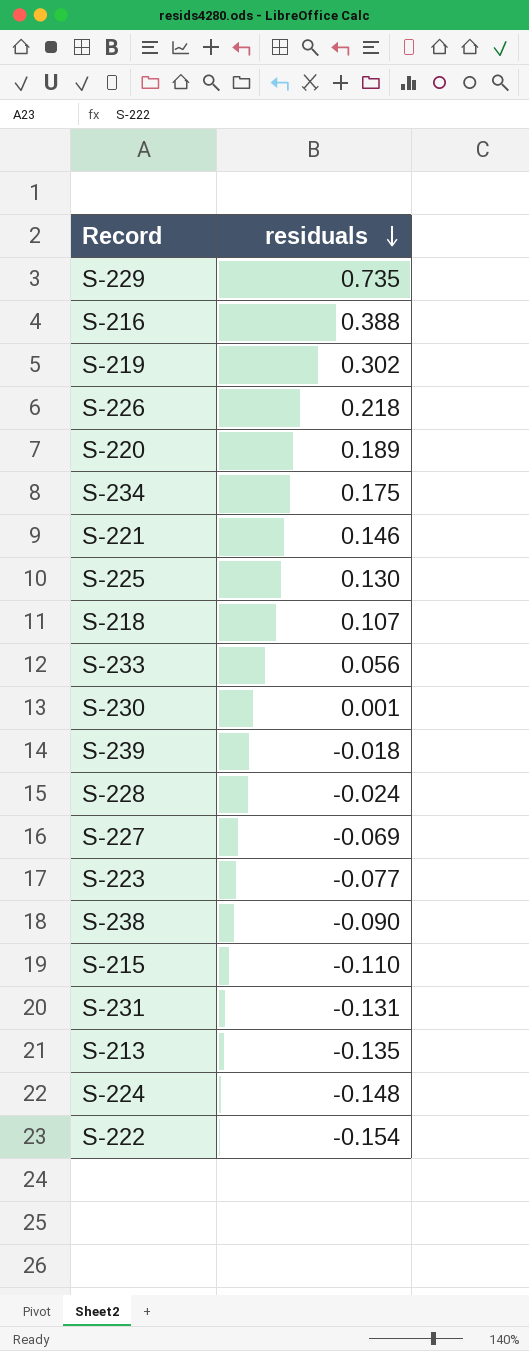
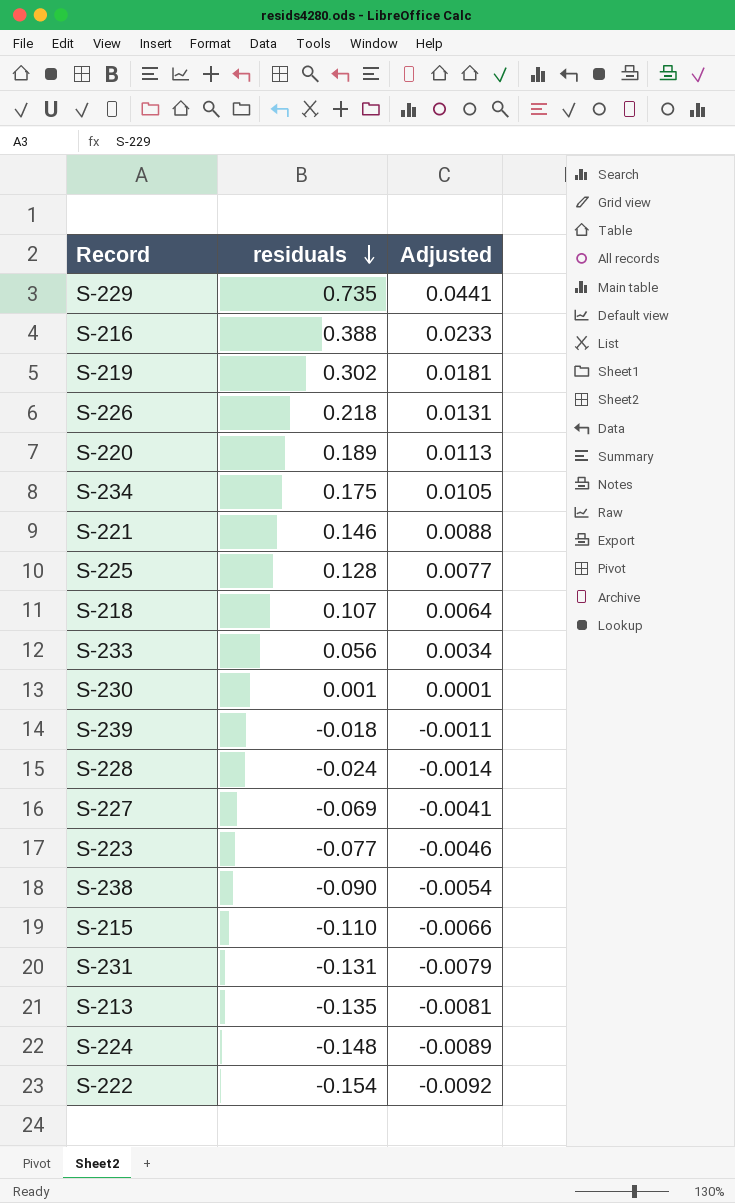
column Adjusted | formula: none -> [residuals] * 0.06
S-225 | residuals: 0.130 -> 0.128

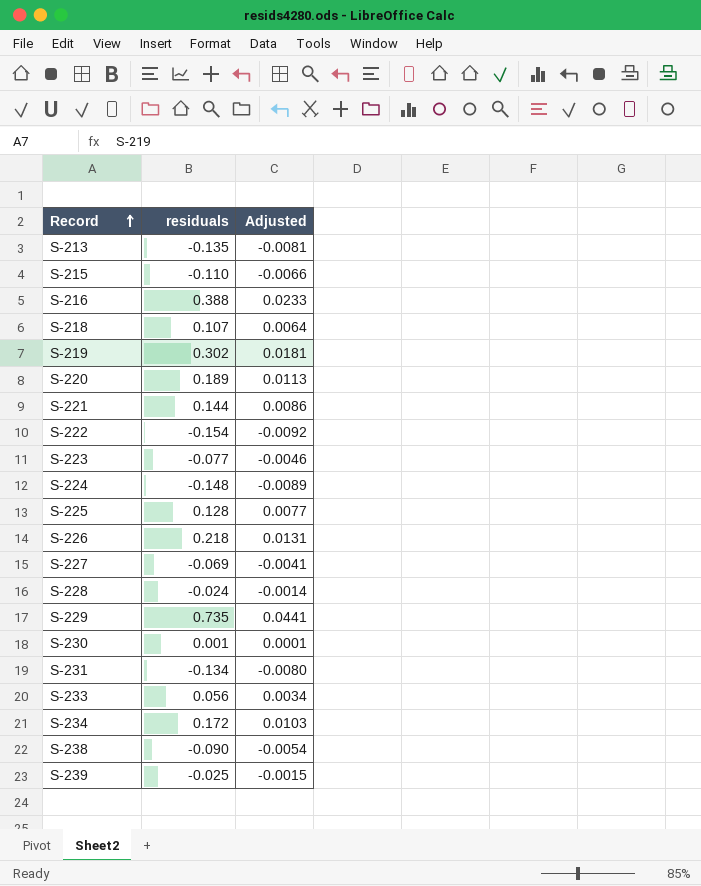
row order: residuals descending -> Record ascending
S-221 | residuals: 0.146 -> 0.144
S-221 | Adjusted: 0.0088 -> 0.0086
S-231 | residuals: -0.131 -> -0.134
S-231 | Adjusted: -0.0079 -> -0.0080
S-234 | residuals: 0.175 -> 0.172
S-234 | Adjusted: 0.0105 -> 0.0103
S-239 | residuals: -0.018 -> -0.025
S-239 | Adjusted: -0.0011 -> -0.0015

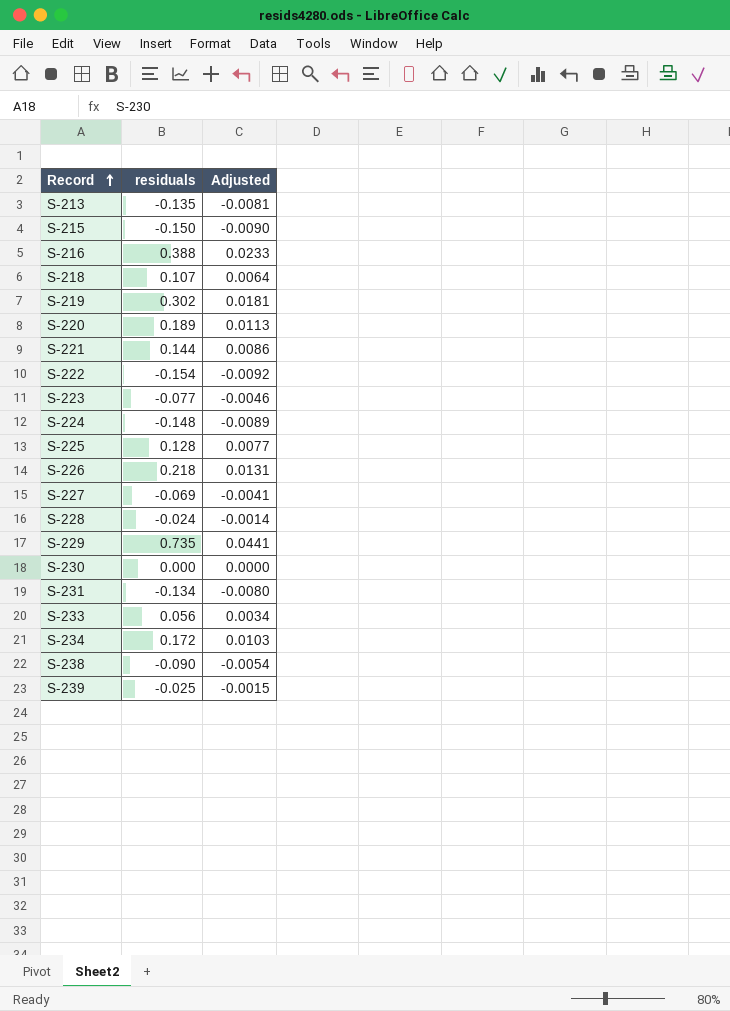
S-215 | residuals: -0.110 -> -0.150
S-215 | Adjusted: -0.0066 -> -0.0090
S-230 | residuals: 0.001 -> 0.000
S-230 | Adjusted: 0.0001 -> 0.0000

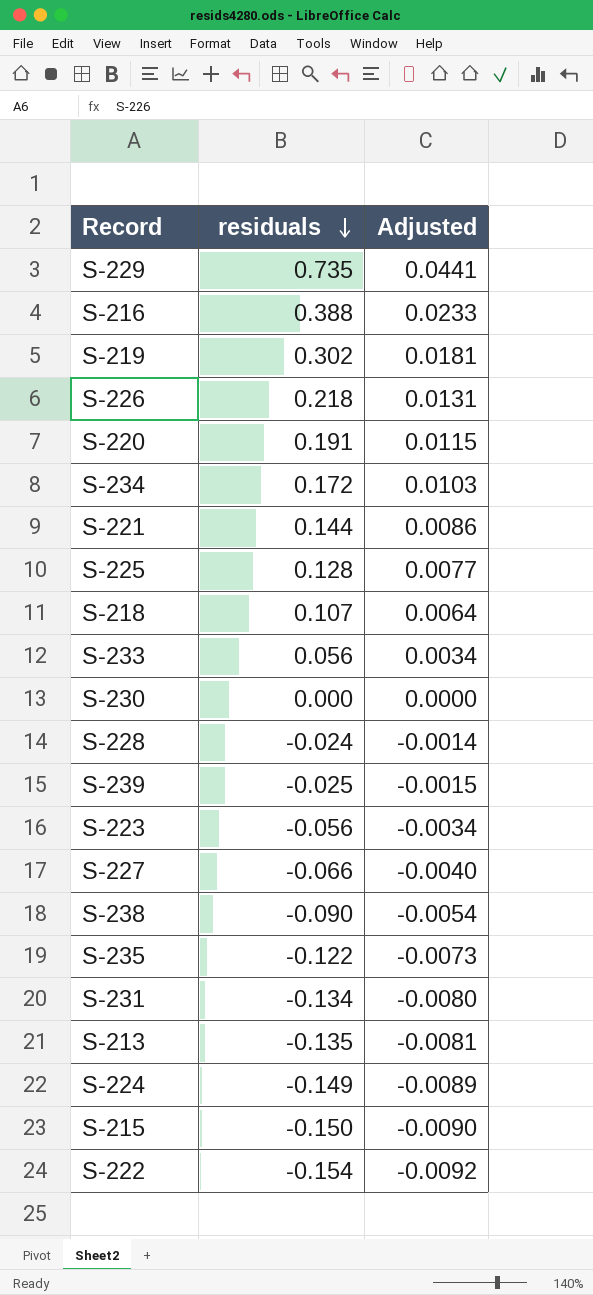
row order: Record ascending -> residuals descending
S-220 | residuals: 0.189 -> 0.191
S-220 | Adjusted: 0.0113 -> 0.0115
S-223 | residuals: -0.077 -> -0.056
S-223 | Adjusted: -0.0046 -> -0.0034
S-227 | residuals: -0.069 -> -0.066
S-227 | Adjusted: -0.0041 -> -0.0040
row S-235: none -> -0.122 | -0.0073
S-224 | residuals: -0.148 -> -0.149

